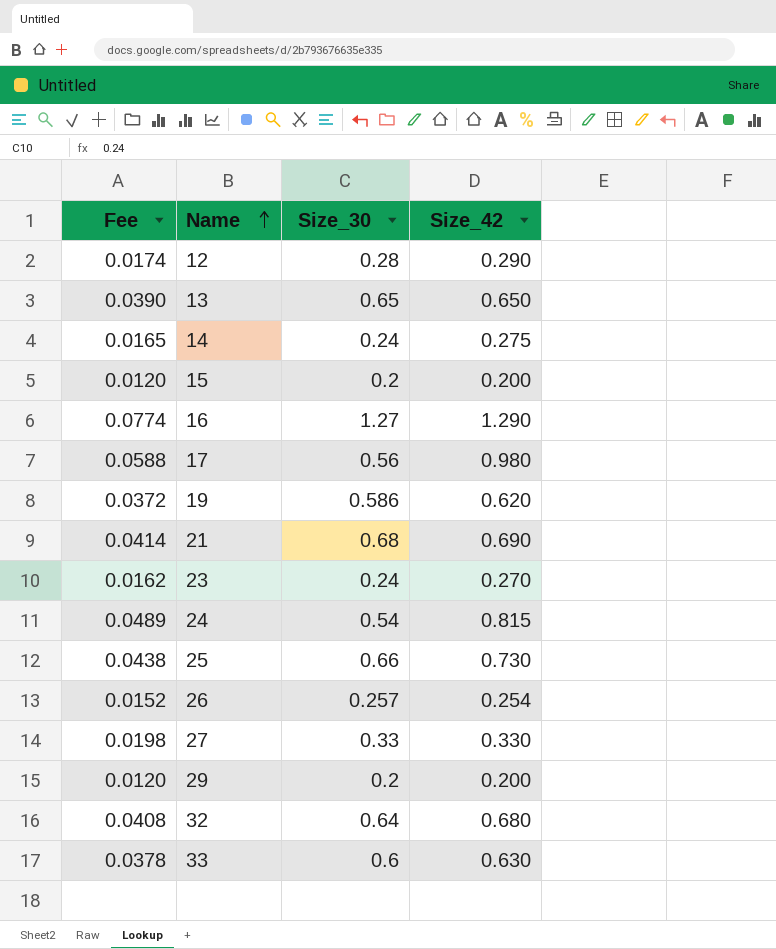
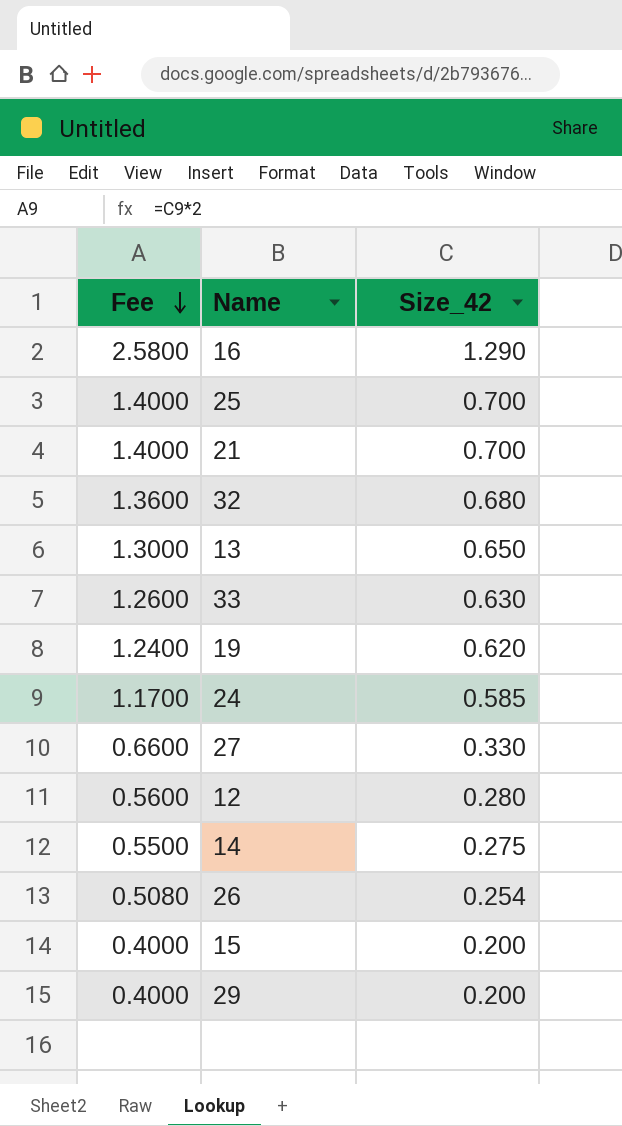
row order: Name ascending -> Fee descending
column Size_30 | position: 3 -> none
column Fee | formula: [Size_42] * 0.06 -> [Size_42] * 2
row 17: 0.0588 | 0.56 | 0.980 -> none
row 23: 0.0162 | 0.24 | 0.270 -> none
25 | Size_42: 0.730 -> 0.700
21 | Size_42: 0.690 -> 0.700
24 | Size_42: 0.815 -> 0.585
12 | Size_42: 0.290 -> 0.280

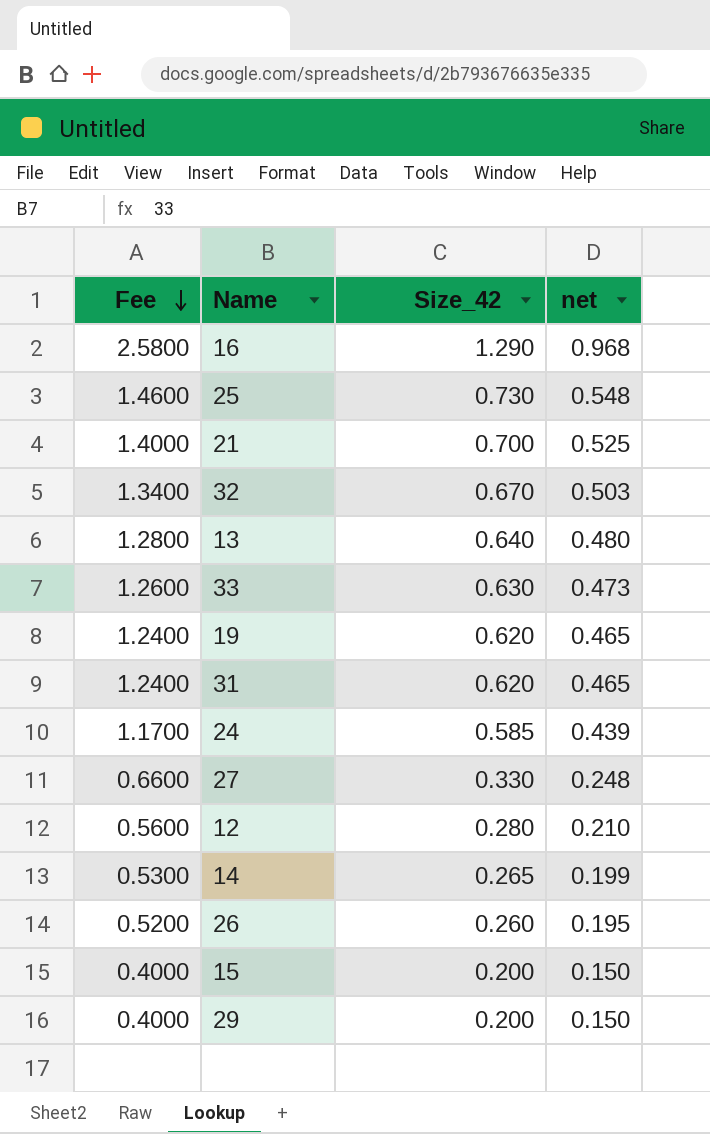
column net | formula: none -> [Size_42] * 0.75
25 | Fee: 1.4000 -> 1.4600
25 | Size_42: 0.700 -> 0.730
32 | Fee: 1.3600 -> 1.3400
32 | Size_42: 0.680 -> 0.670
13 | Fee: 1.3000 -> 1.2800
13 | Size_42: 0.650 -> 0.640
row 31: none -> 1.2400 | 0.620 | 0.465
14 | Fee: 0.5500 -> 0.5300
14 | Size_42: 0.275 -> 0.265
26 | Fee: 0.5080 -> 0.5200
26 | Size_42: 0.254 -> 0.260

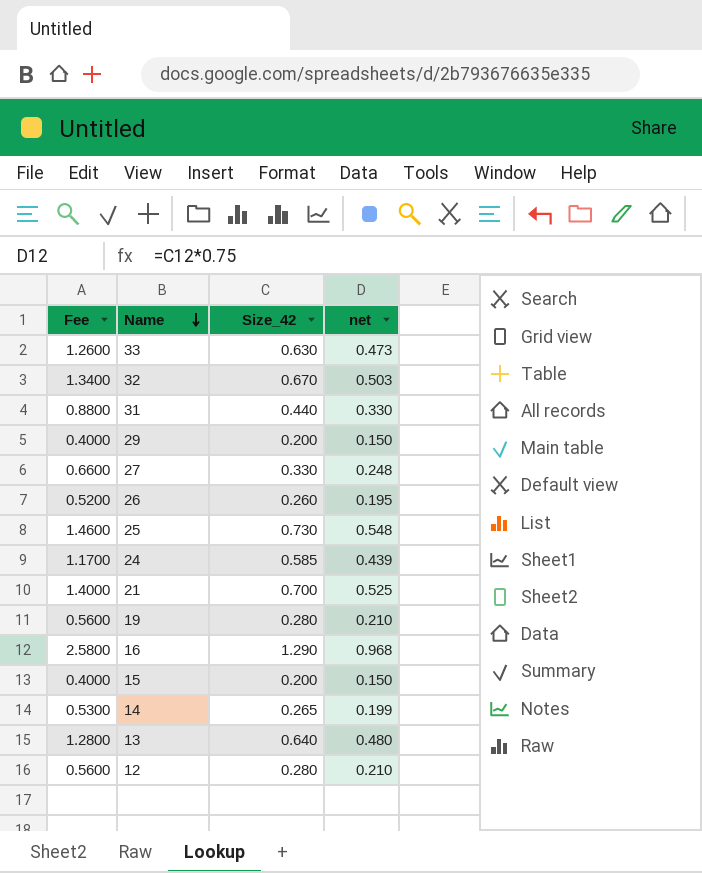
row order: Fee descending -> Name descending
31 | Fee: 1.2400 -> 0.8800
31 | Size_42: 0.620 -> 0.440
31 | net: 0.465 -> 0.330
19 | Fee: 1.2400 -> 0.5600
19 | Size_42: 0.620 -> 0.280
19 | net: 0.465 -> 0.210

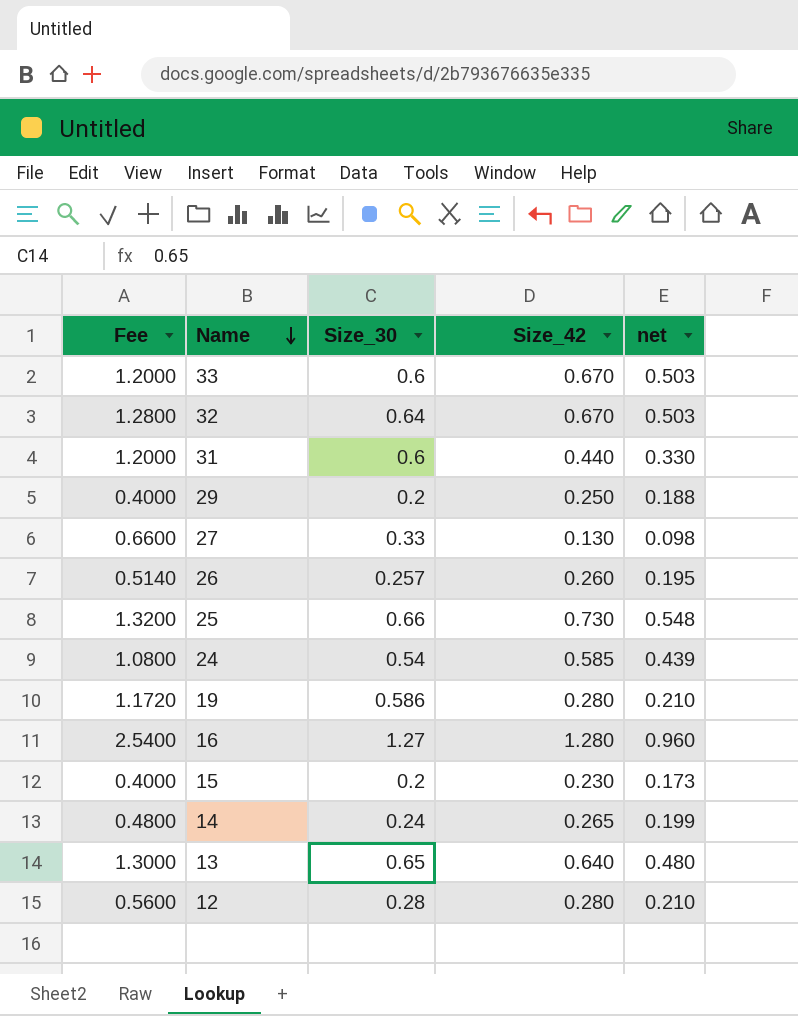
column Fee | formula: [Size_42] * 2 -> [Size_30] * 2
column Size_30 | position: none -> 3
row 21: 1.4000 | 0.700 | 0.525 -> none
33 | Size_42: 0.630 -> 0.670
33 | net: 0.473 -> 0.503
29 | Size_42: 0.200 -> 0.250
29 | net: 0.150 -> 0.188
27 | Size_42: 0.330 -> 0.130
27 | net: 0.248 -> 0.098
16 | Size_42: 1.290 -> 1.280
16 | net: 0.968 -> 0.960
15 | Size_42: 0.200 -> 0.230
15 | net: 0.150 -> 0.173

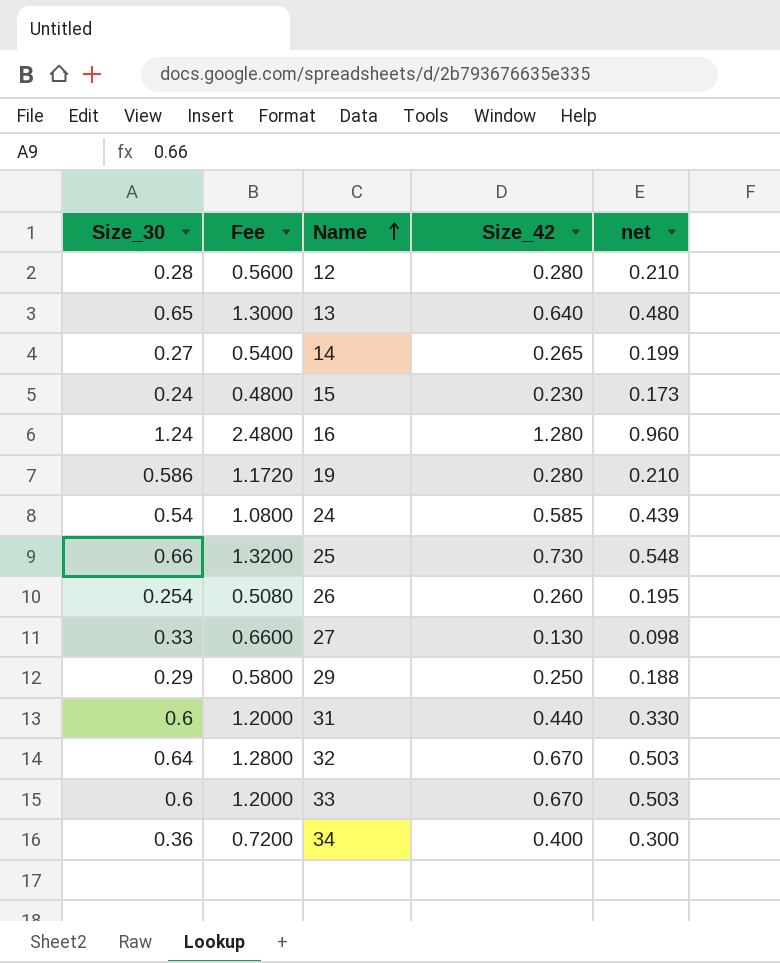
row order: Name descending -> Name ascending
column Size_30 | position: 3 -> 1
14 | Size_30: 0.24 -> 0.27
14 | Fee: 0.4800 -> 0.5400
15 | Size_30: 0.2 -> 0.24
15 | Fee: 0.4000 -> 0.4800
16 | Size_30: 1.27 -> 1.24
16 | Fee: 2.5400 -> 2.4800
26 | Size_30: 0.257 -> 0.254
26 | Fee: 0.5140 -> 0.5080
29 | Size_30: 0.2 -> 0.29
29 | Fee: 0.4000 -> 0.5800
row 34: none -> 0.36 | 0.7200 | 0.400 | 0.300

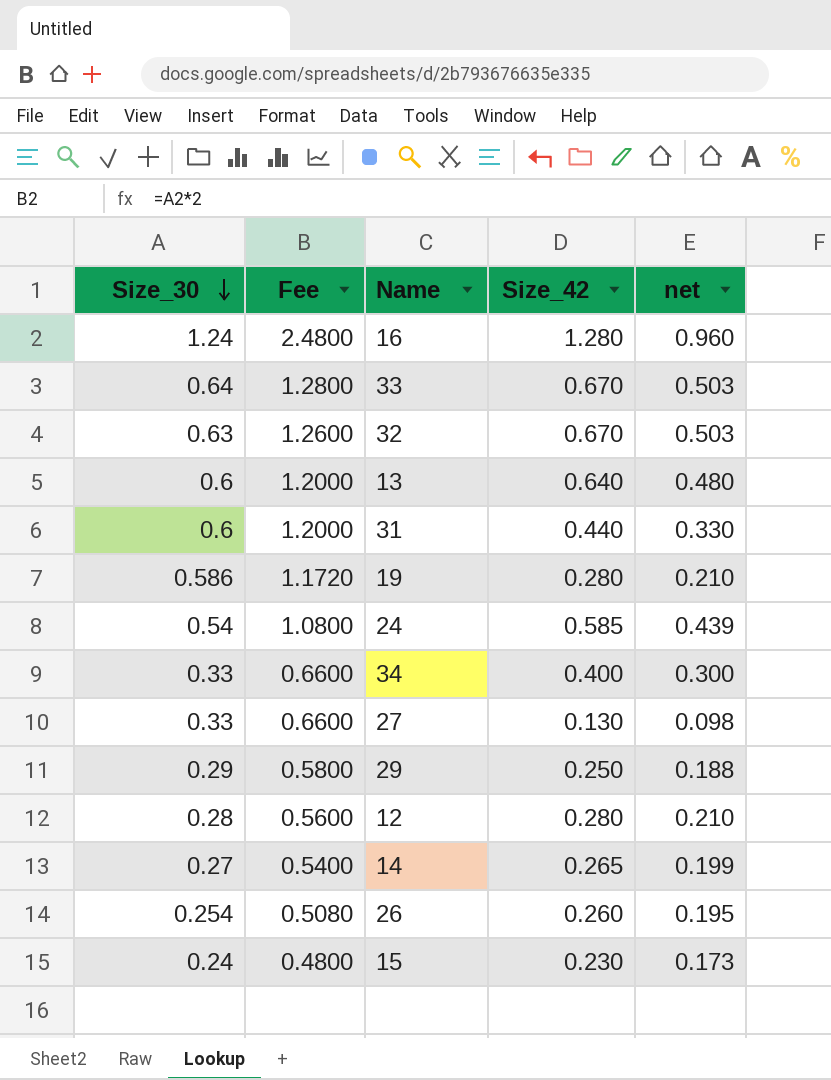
row order: Name ascending -> Size_30 descending
row 25: 0.66 | 1.3200 | 0.730 | 0.548 -> none
33 | Size_30: 0.6 -> 0.64
33 | Fee: 1.2000 -> 1.2800
32 | Size_30: 0.64 -> 0.63
32 | Fee: 1.2800 -> 1.2600
13 | Size_30: 0.65 -> 0.6
13 | Fee: 1.3000 -> 1.2000
34 | Size_30: 0.36 -> 0.33
34 | Fee: 0.7200 -> 0.6600

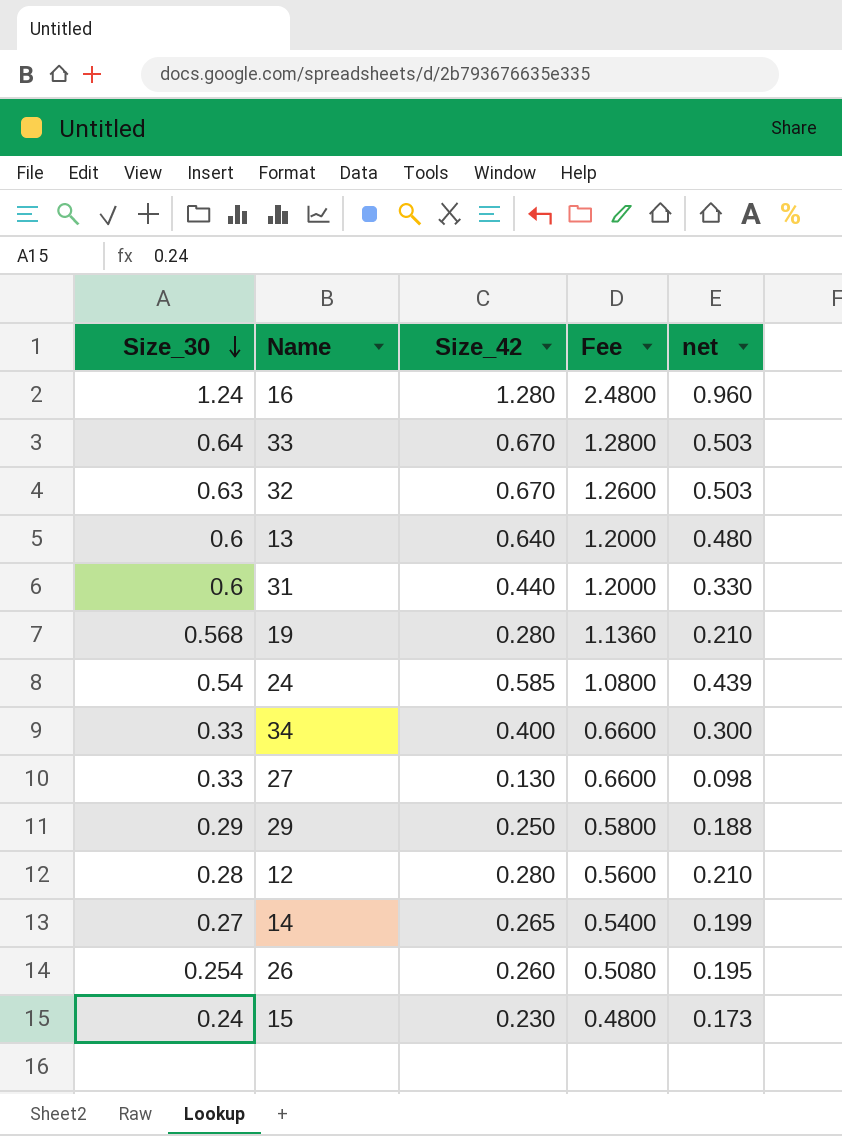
column Fee | position: 2 -> 4
19 | Size_30: 0.586 -> 0.568
19 | Fee: 1.1720 -> 1.1360

